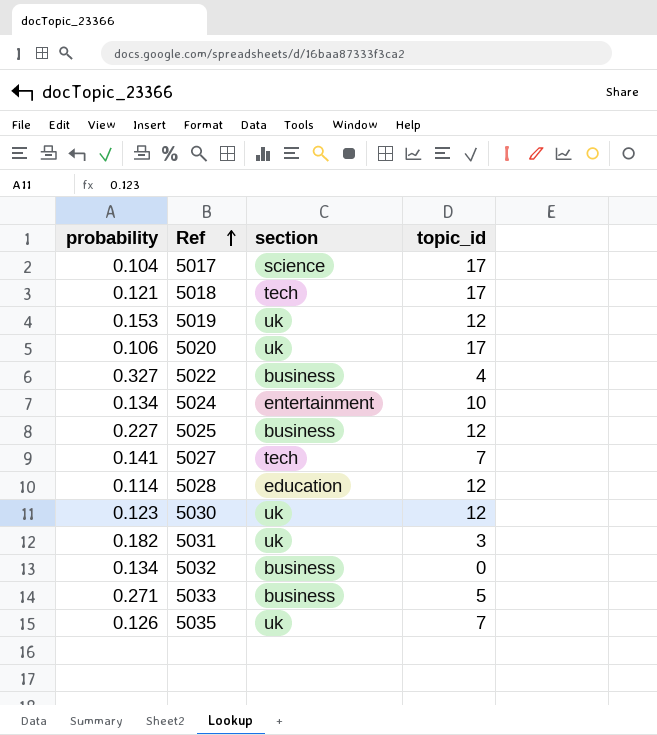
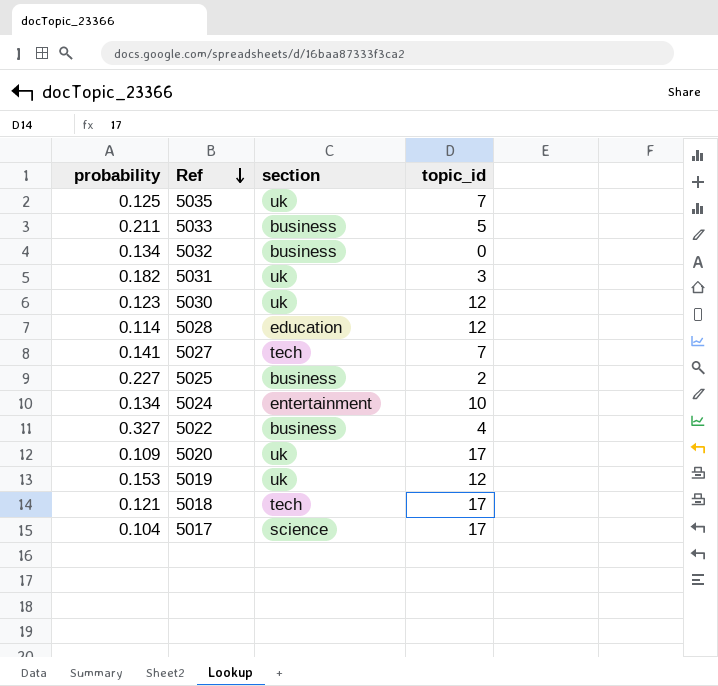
row order: Ref ascending -> Ref descending
5035 | probability: 0.126 -> 0.125
5033 | probability: 0.271 -> 0.211
5025 | topic_id: 12 -> 2
5020 | probability: 0.106 -> 0.109

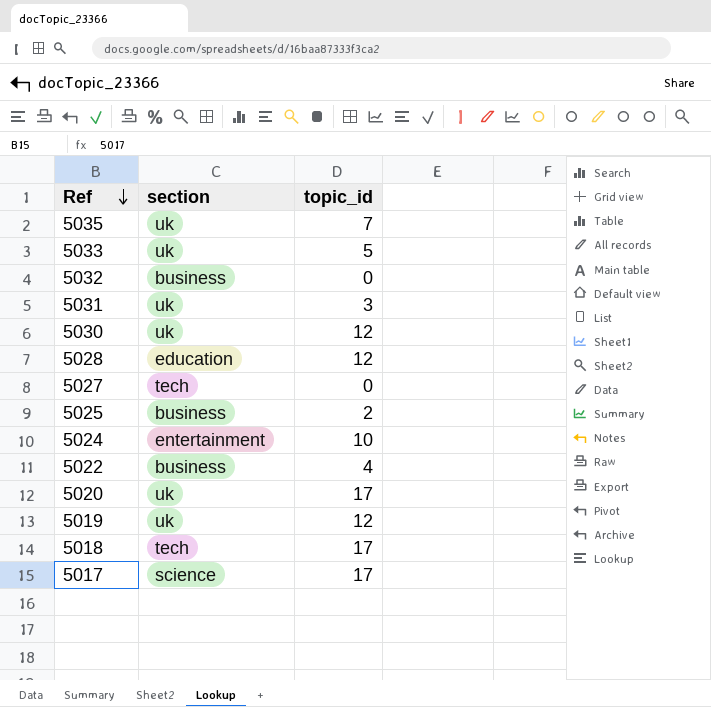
column probability | position: 1 -> none
5033 | section: business -> uk
5027 | topic_id: 7 -> 0

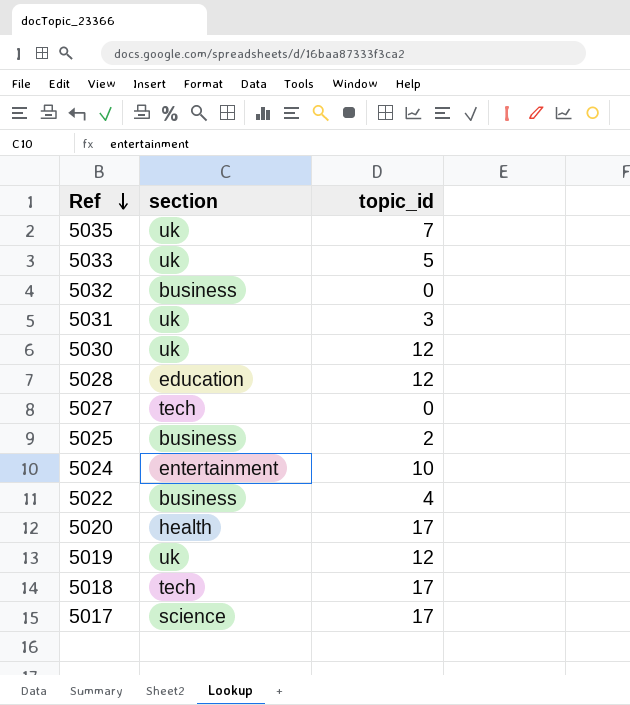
5020 | section: uk -> health

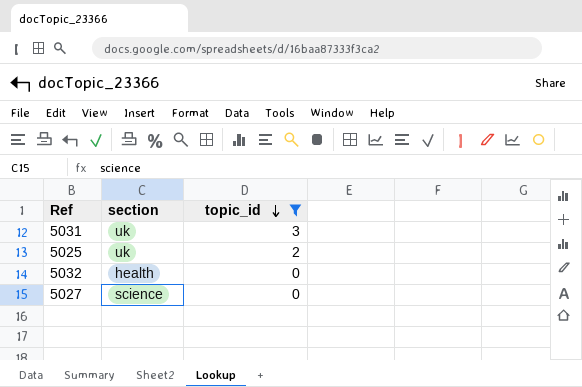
filter: none -> topic_id <= 3
row order: Ref descending -> topic_id descending
5025 | section: business -> uk
5032 | section: business -> health
5027 | section: tech -> science

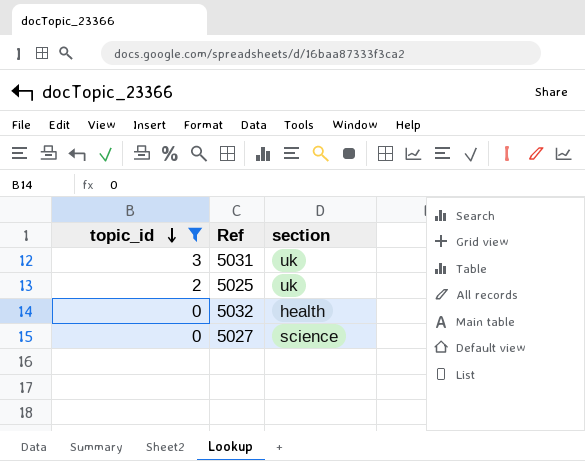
column topic_id | position: 3 -> 1

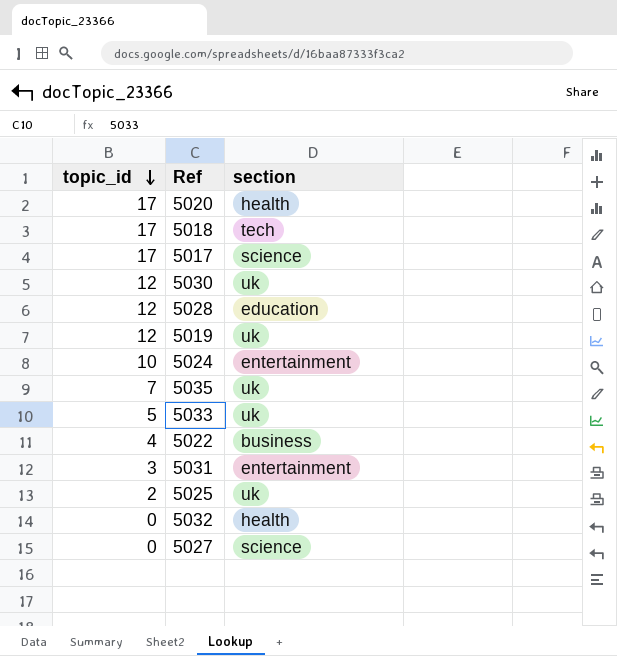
filter: topic_id <= 3 -> none
5031 | section: uk -> entertainment

